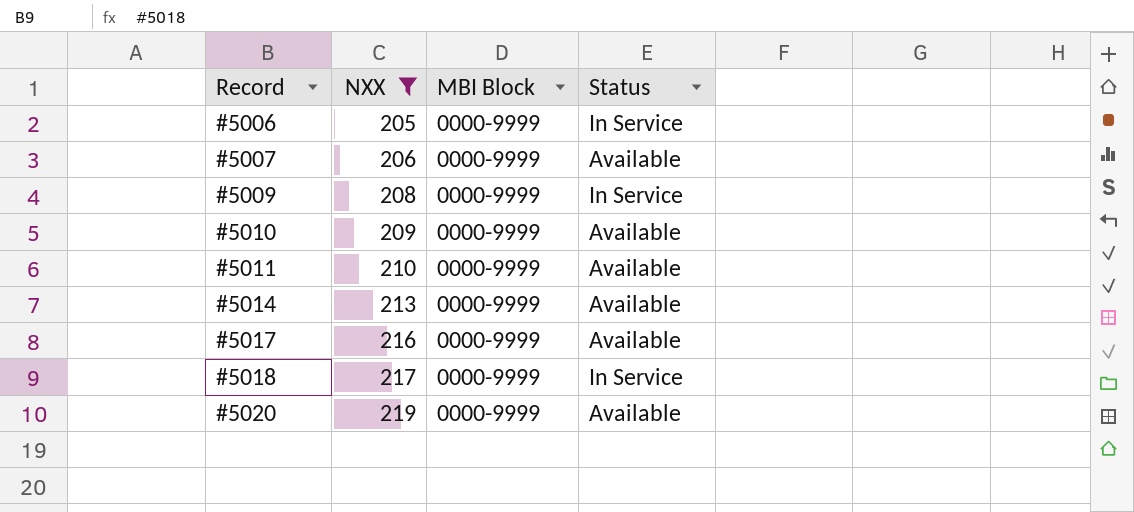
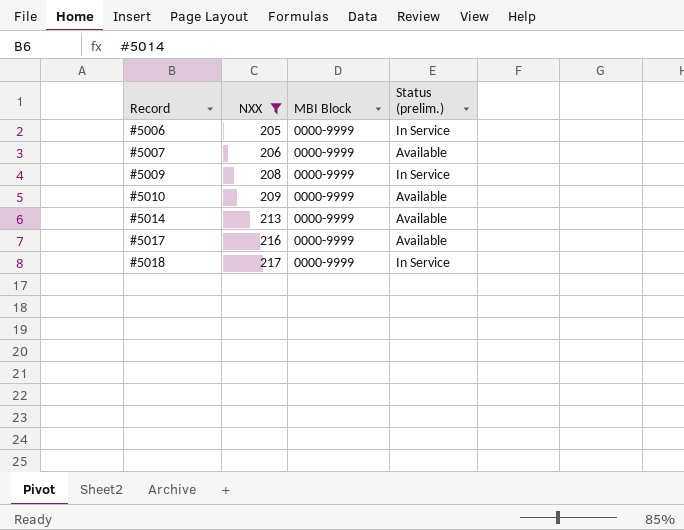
column name: Status -> Status (prelim.)
row #5011: 210 | 0000-9999 | Available -> none
row #5020: 219 | 0000-9999 | Available -> none

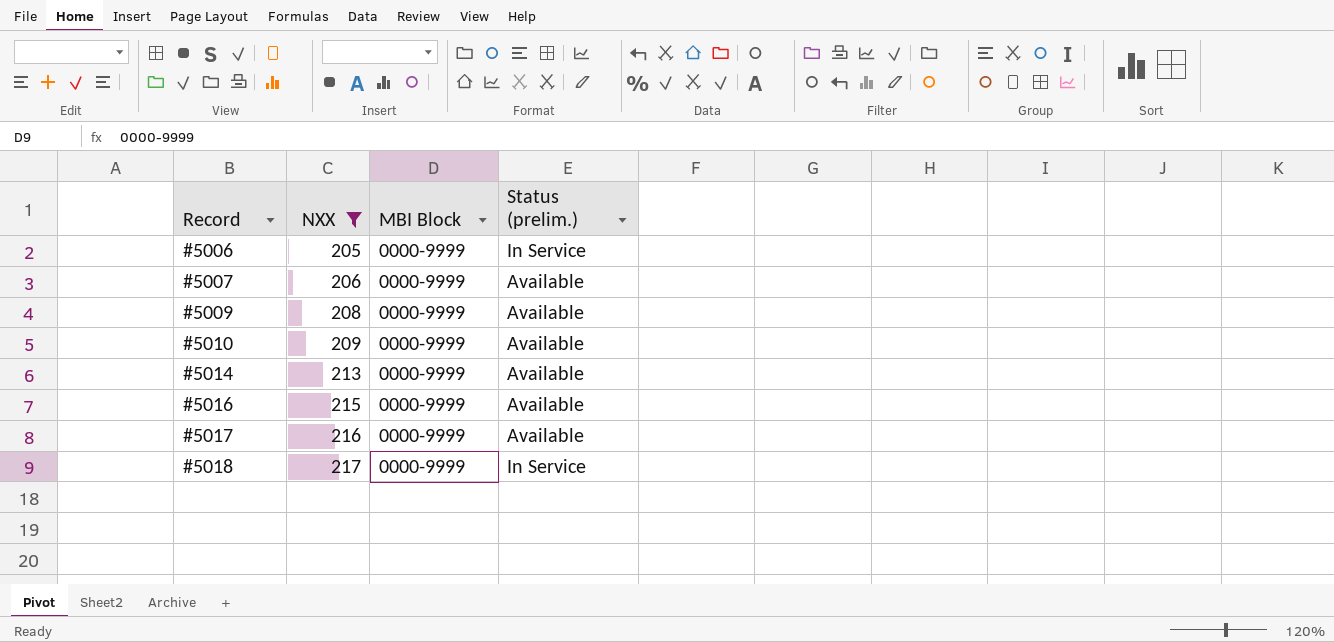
#5009 | Status (prelim.): In Service -> Available
row #5016: none -> 215 | 0000-9999 | Available

